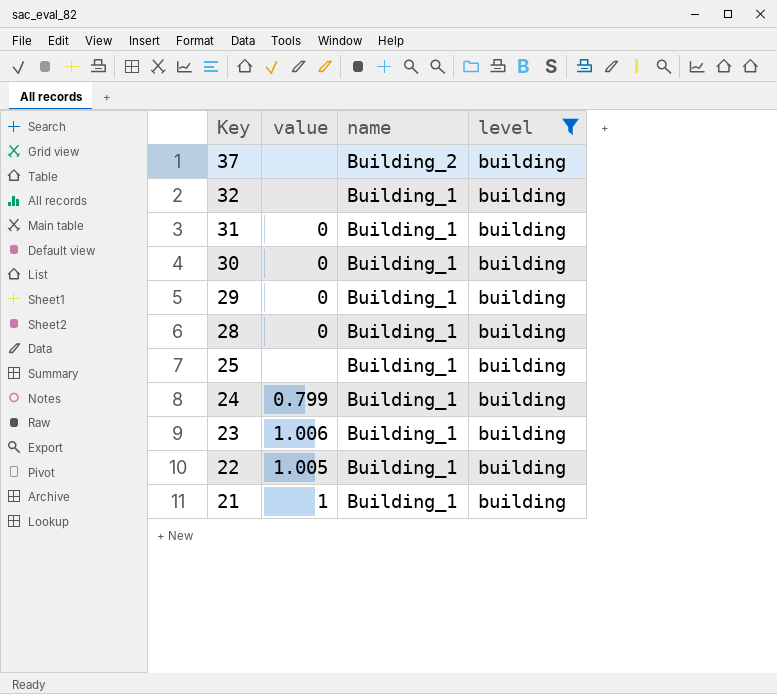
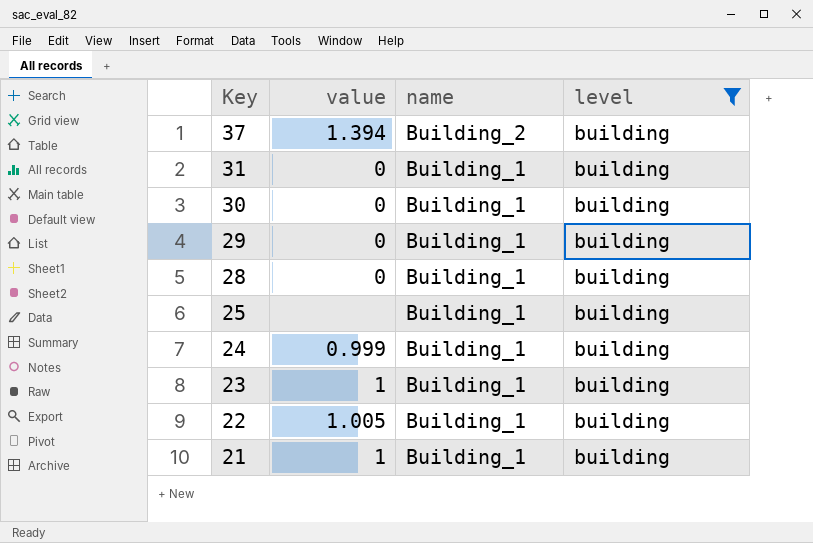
row 32: none | Building_1 | building -> none
37 | value: none -> 1.394
24 | value: 0.799 -> 0.999
23 | value: 1.006 -> 1

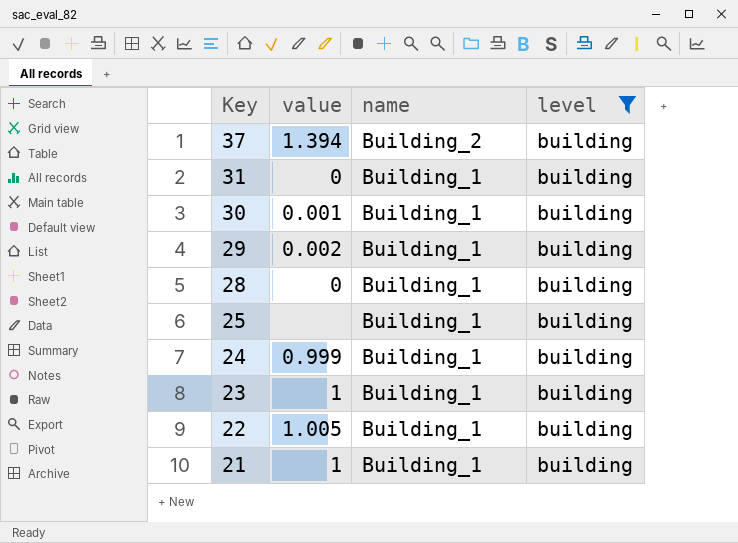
30 | value: 0 -> 0.001
29 | value: 0 -> 0.002

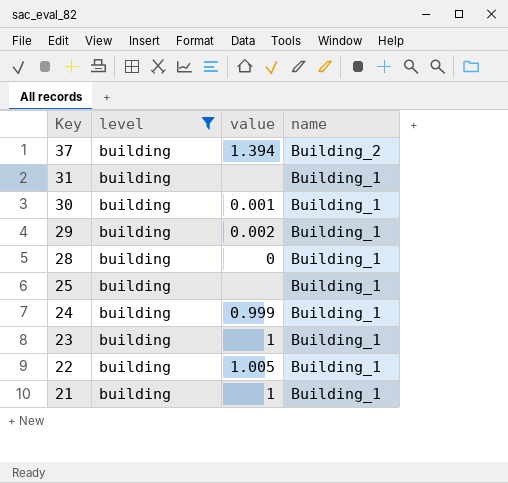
column level | position: 4 -> 2
31 | value: 0 -> none

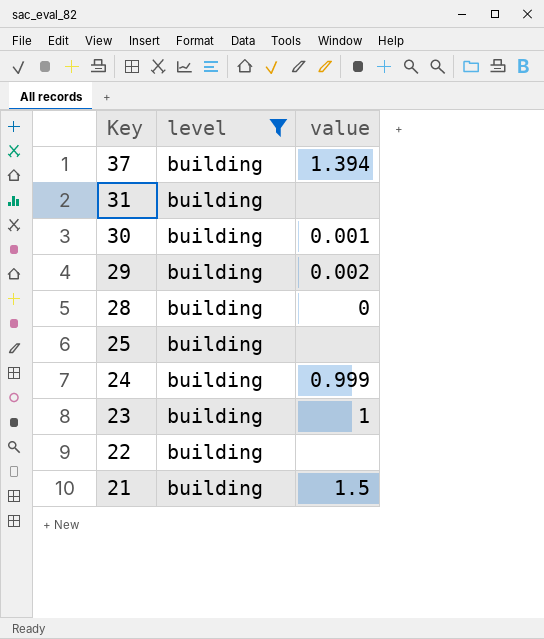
column name | position: 4 -> none
22 | value: 1.005 -> none
21 | value: 1 -> 1.5

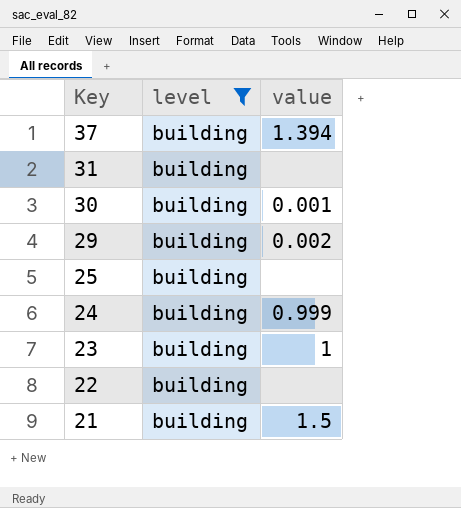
row 28: building | 0 -> none

